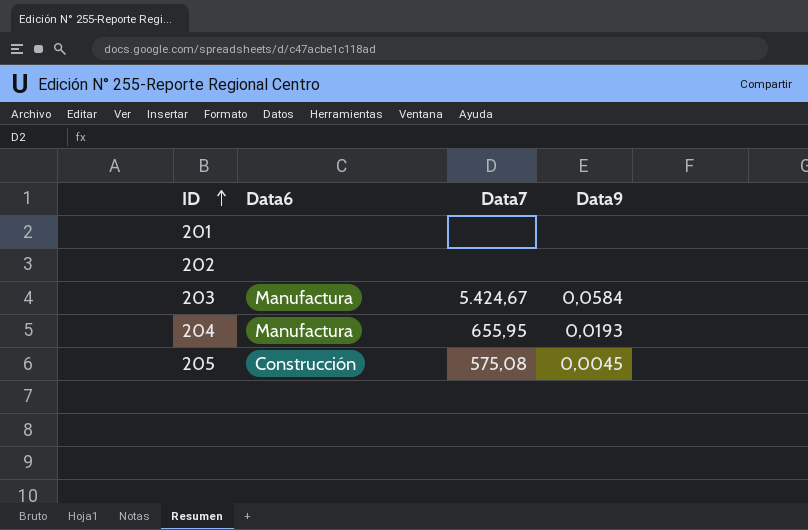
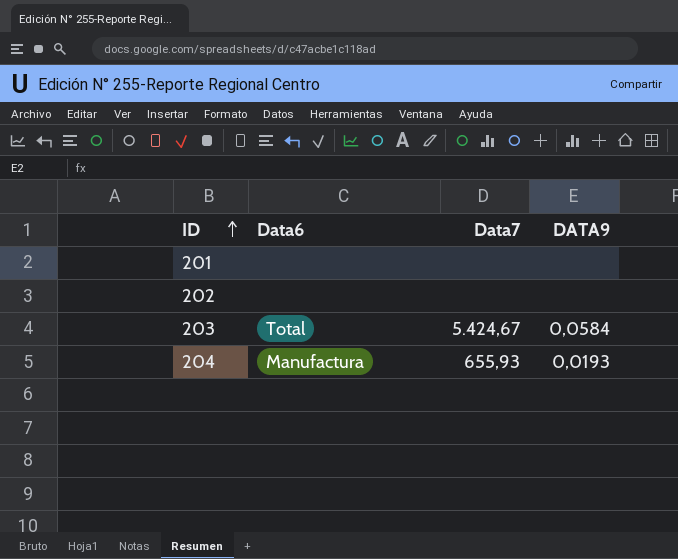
column name: Data9 -> DATA9
row 205: Construcción | 575,08 | 0,0045 -> none
203 | Data6: Manufactura -> Total
204 | Data7: 655,95 -> 655,93

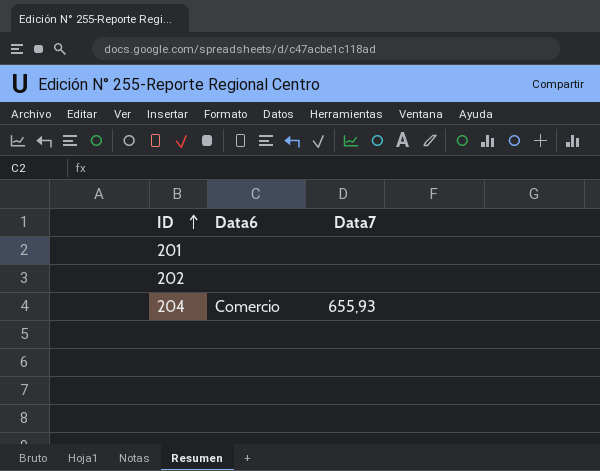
column DATA9 | position: 4 -> none
row 203: Total | 5.424,67 | 0,0584 -> none
204 | Data6: Manufactura -> Comercio

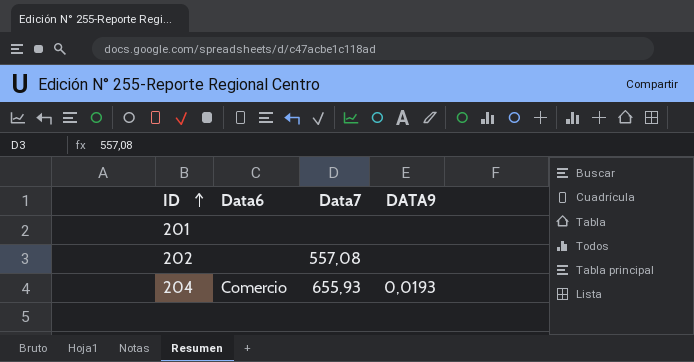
column DATA9 | position: none -> 4
202 | Data7: none -> 557,08

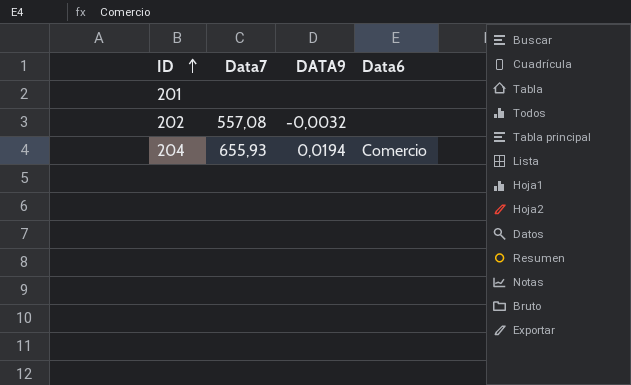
column Data6 | position: 2 -> 4
202 | DATA9: none -> -0,0032
204 | DATA9: 0,0193 -> 0,0194

